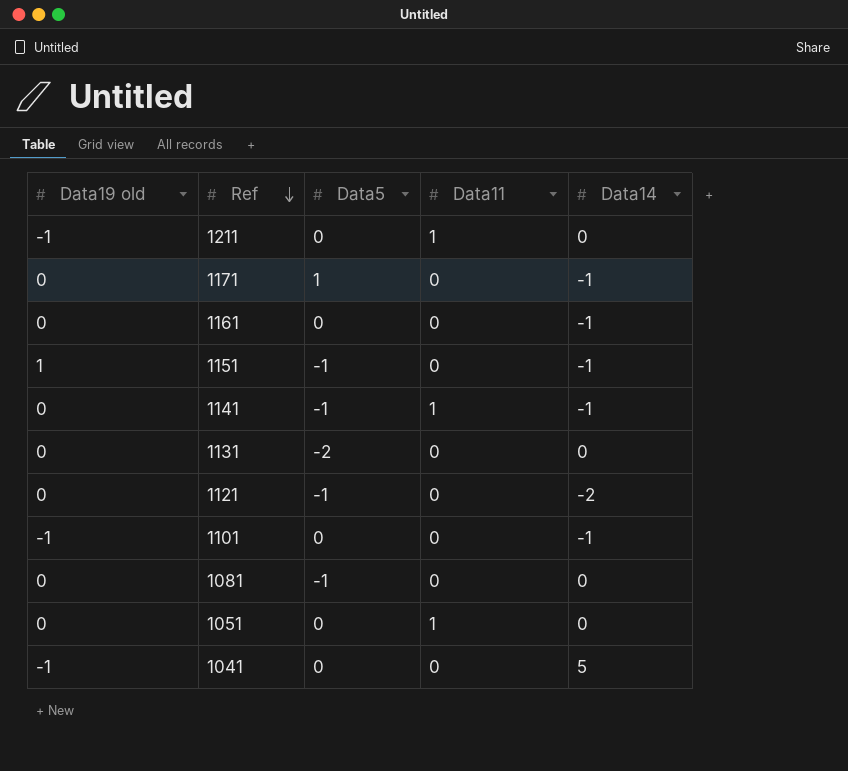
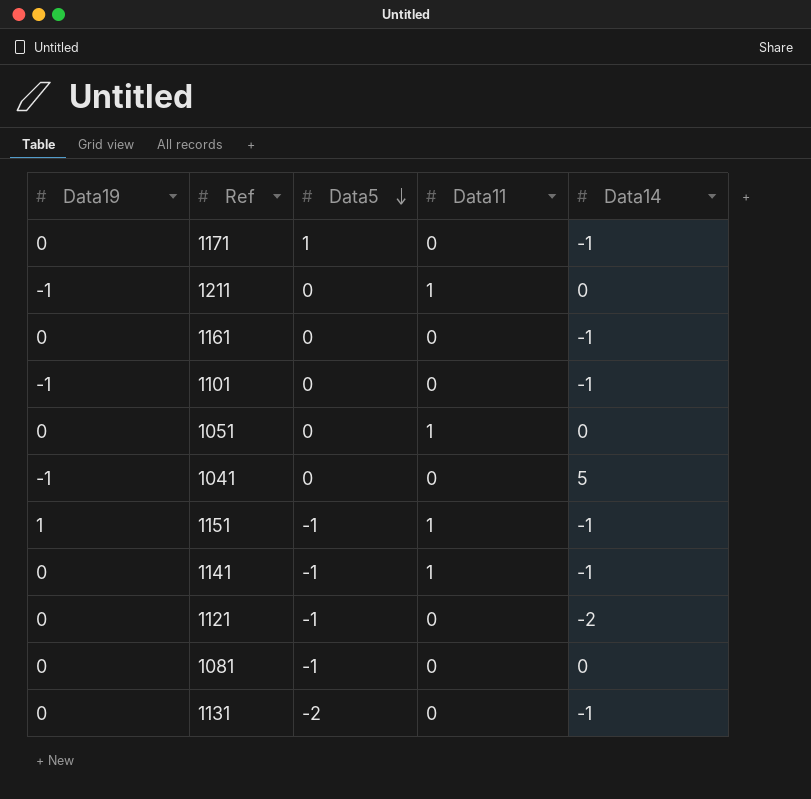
row order: Ref descending -> Data5 descending
column name: Data19 old -> Data19
1151 | Data11: 0 -> 1
1131 | Data14: 0 -> -1

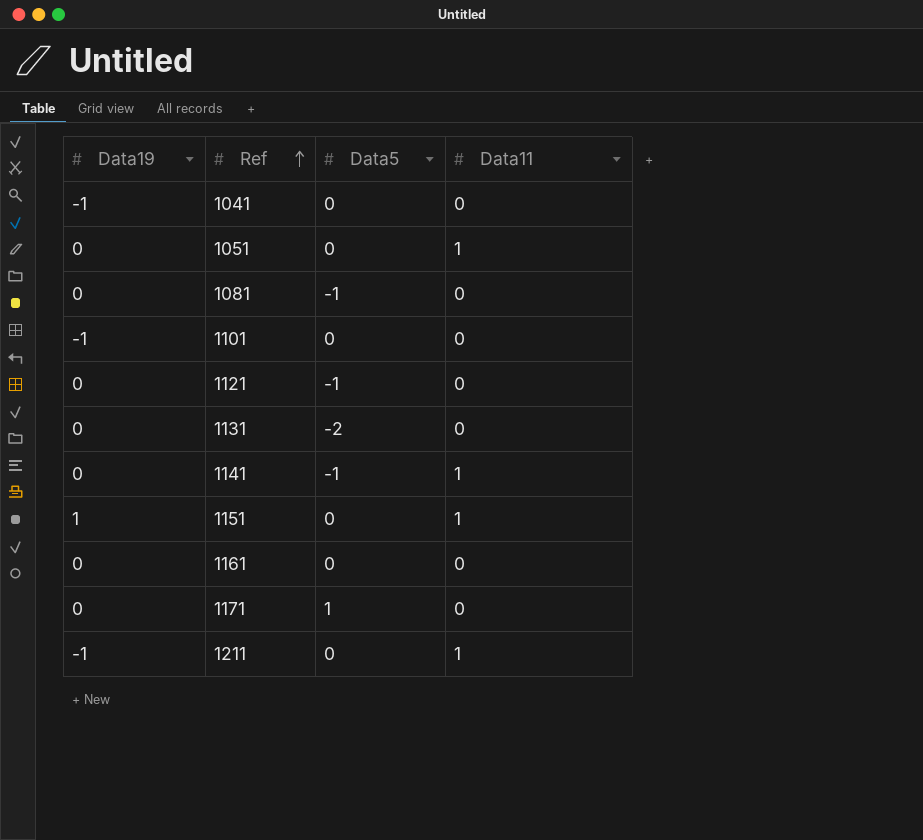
row order: Data5 descending -> Ref ascending
column Data14 | position: 5 -> none
1151 | Data5: -1 -> 0

